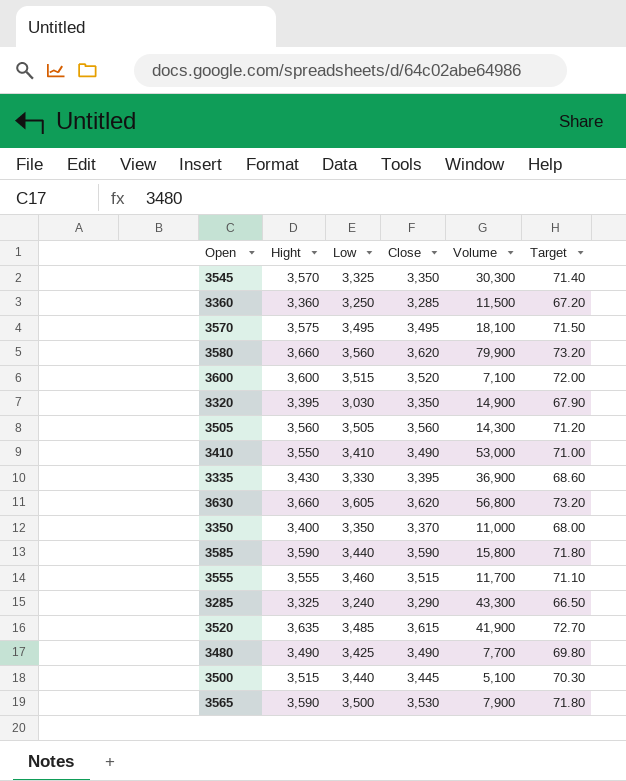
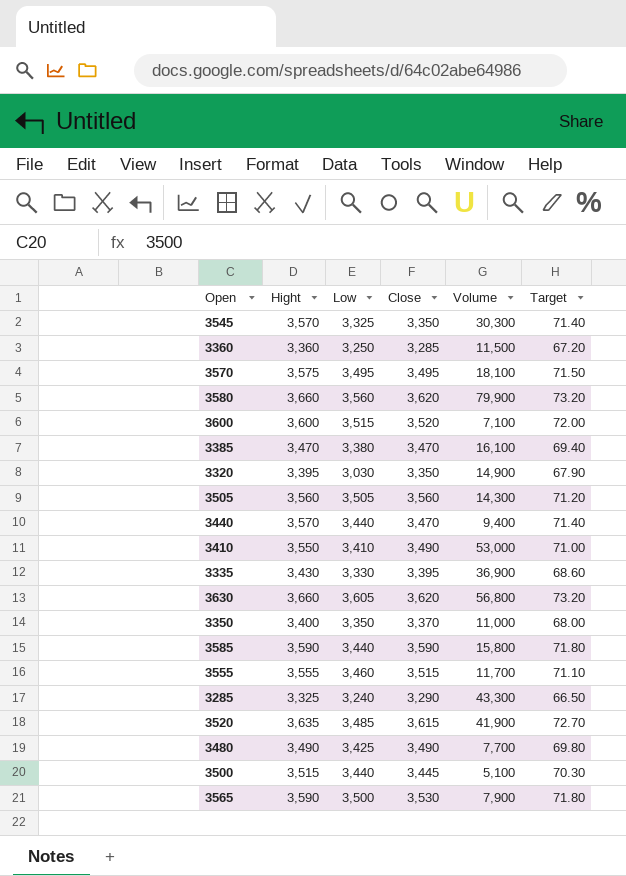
row 3385: none -> 3,470 | 3,380 | 3,470 | 16,100 | 69.40
row 3440: none -> 3,570 | 3,440 | 3,470 | 9,400 | 71.40

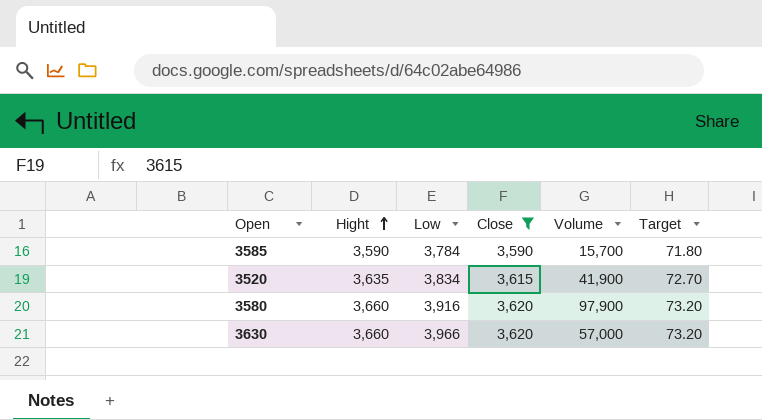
filter: none -> Close >= 3,590
row order: none -> Hight ascending
3585 | Low: 3,440 -> 3,784
3585 | Volume: 15,800 -> 15,700
3520 | Low: 3,485 -> 3,834
3580 | Low: 3,560 -> 3,916
3580 | Volume: 79,900 -> 97,900
3630 | Low: 3,605 -> 3,966
3630 | Volume: 56,800 -> 57,000

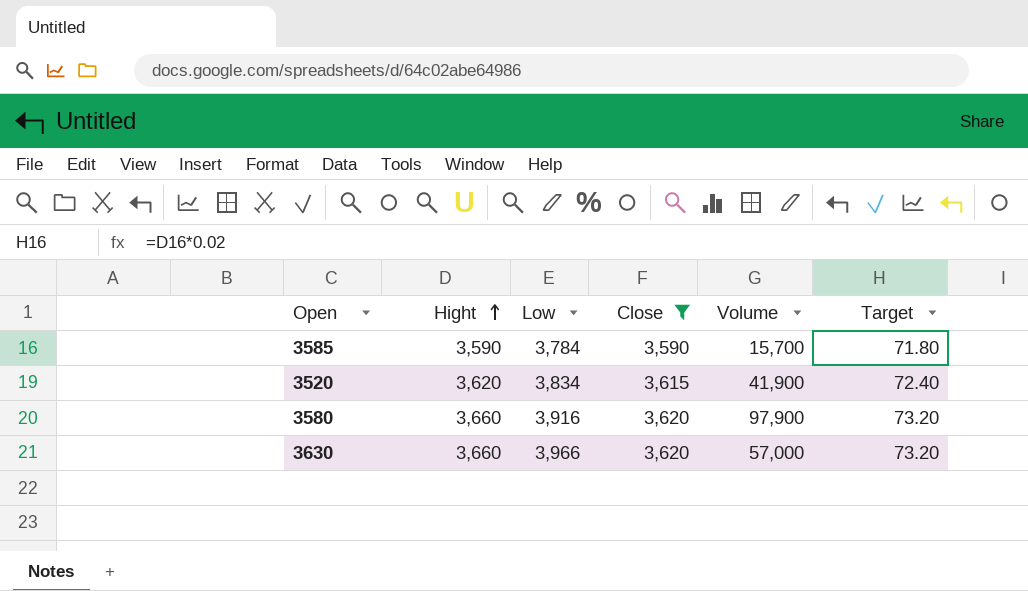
3520 | Hight: 3,635 -> 3,620
3520 | Target: 72.70 -> 72.40

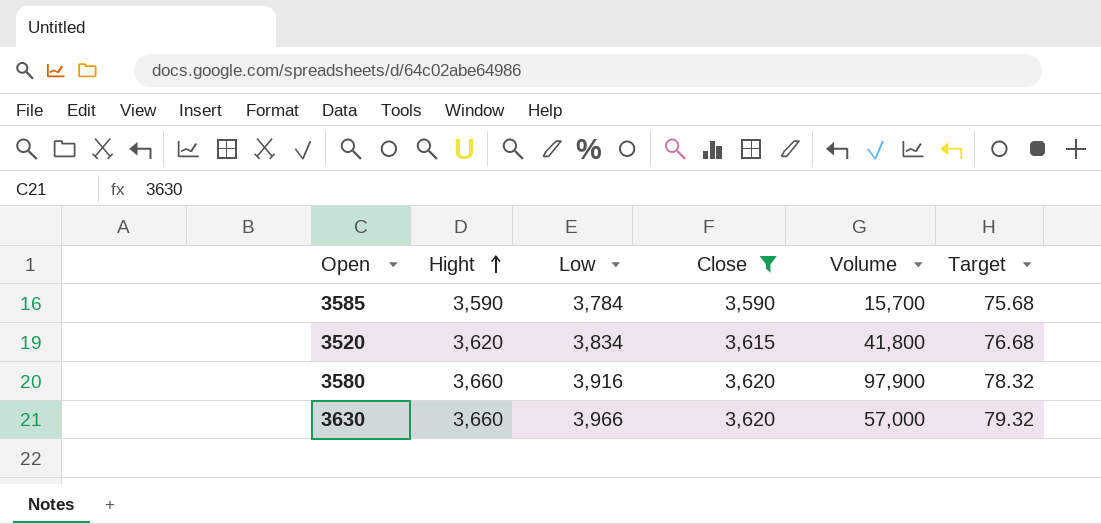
column Target | formula: [Hight] * 0.02 -> [Low] * 0.02
3520 | Volume: 41,900 -> 41,800

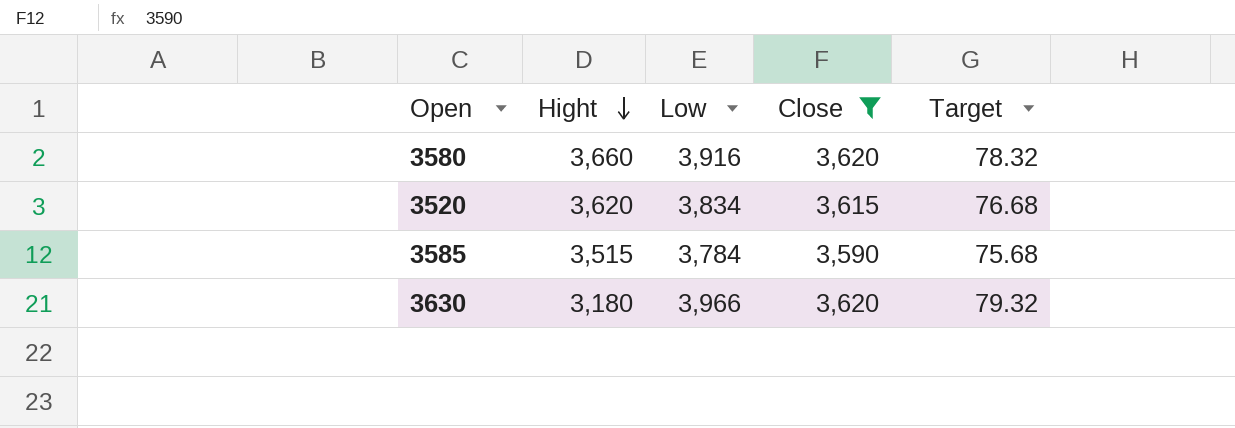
row order: Hight ascending -> Hight descending
column Volume | position: 5 -> none
3585 | Hight: 3,590 -> 3,515
3630 | Hight: 3,660 -> 3,180

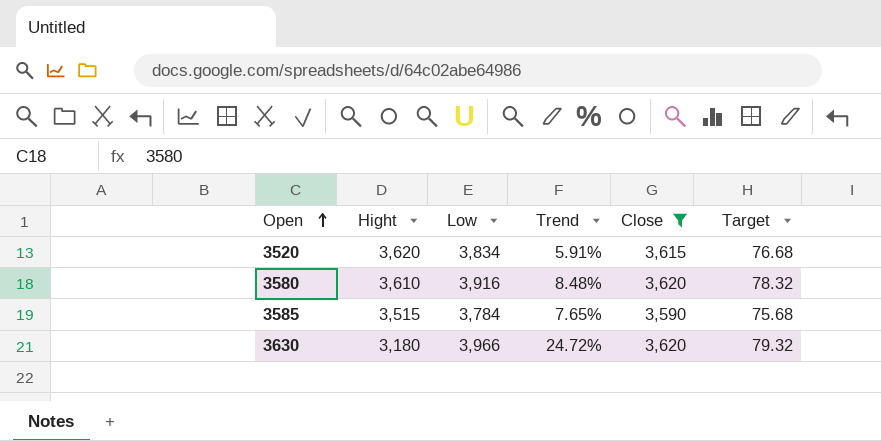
row order: Hight descending -> Open ascending
column Trend | formula: none -> ([Low] - [Hight]) / [Hight]
3580 | Hight: 3,660 -> 3,610

